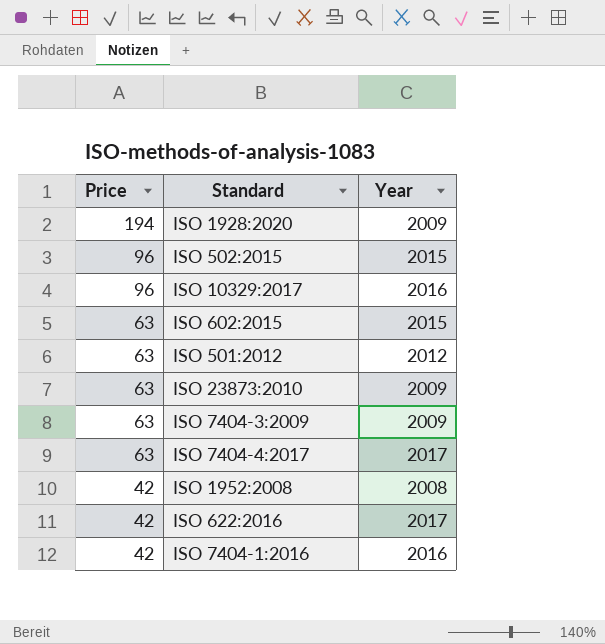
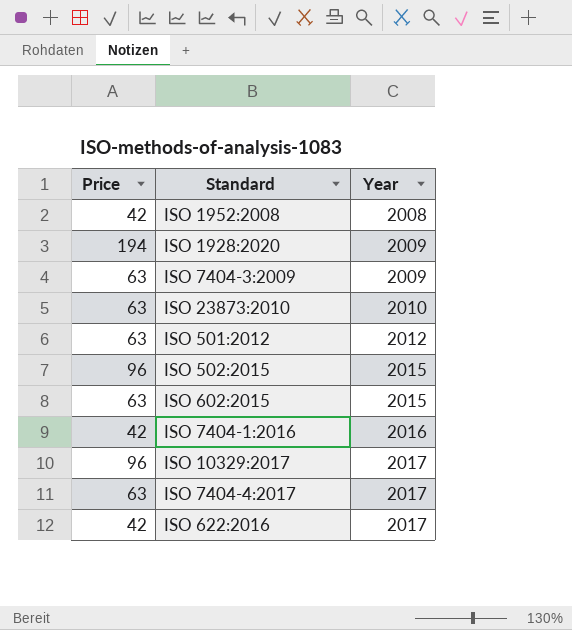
row order: Price descending -> Year ascending
ISO 23873:2010 | Year: 2009 -> 2010
ISO 10329:2017 | Year: 2016 -> 2017

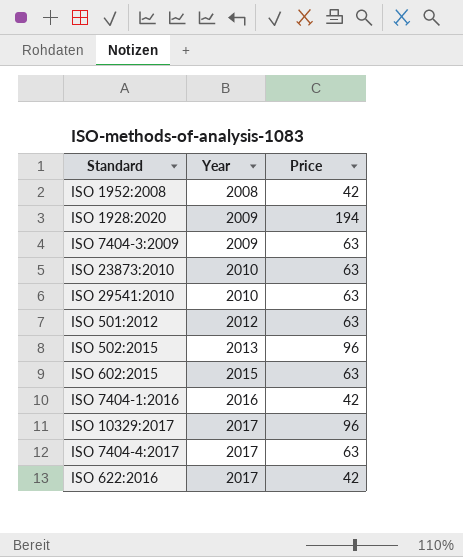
column Price | position: 1 -> 3
row ISO 29541:2010: none -> 2010 | 63
ISO 502:2015 | Year: 2015 -> 2013

